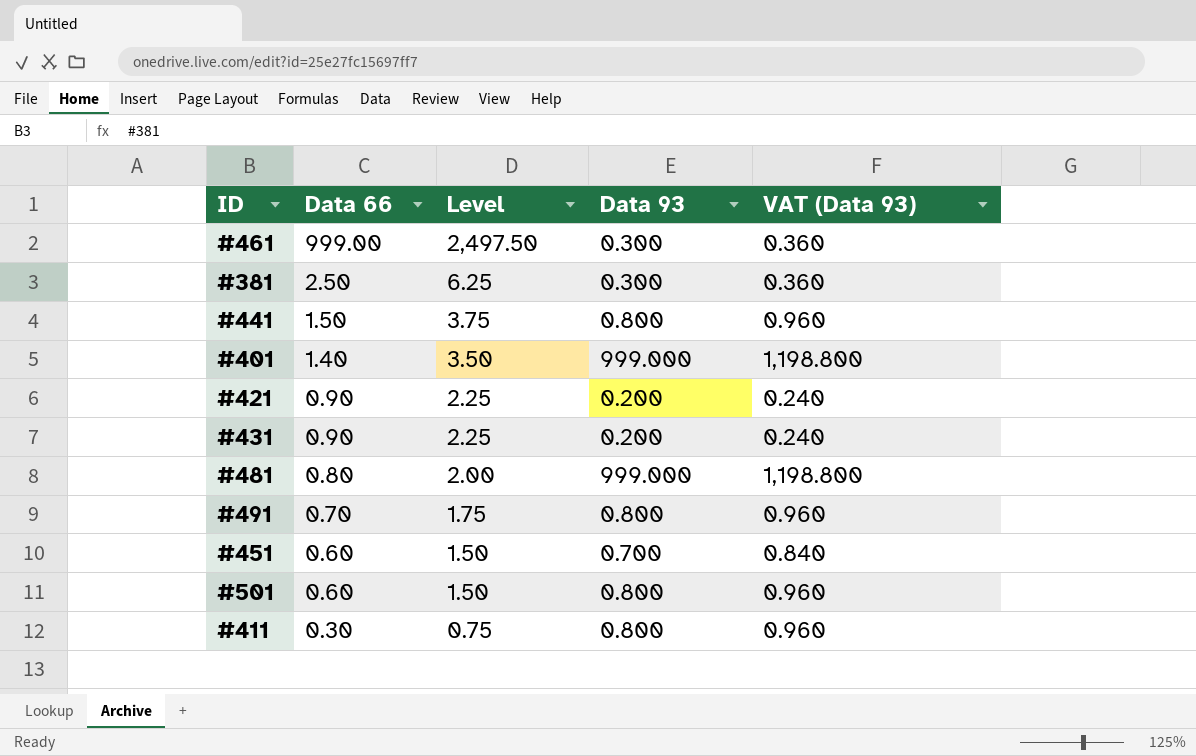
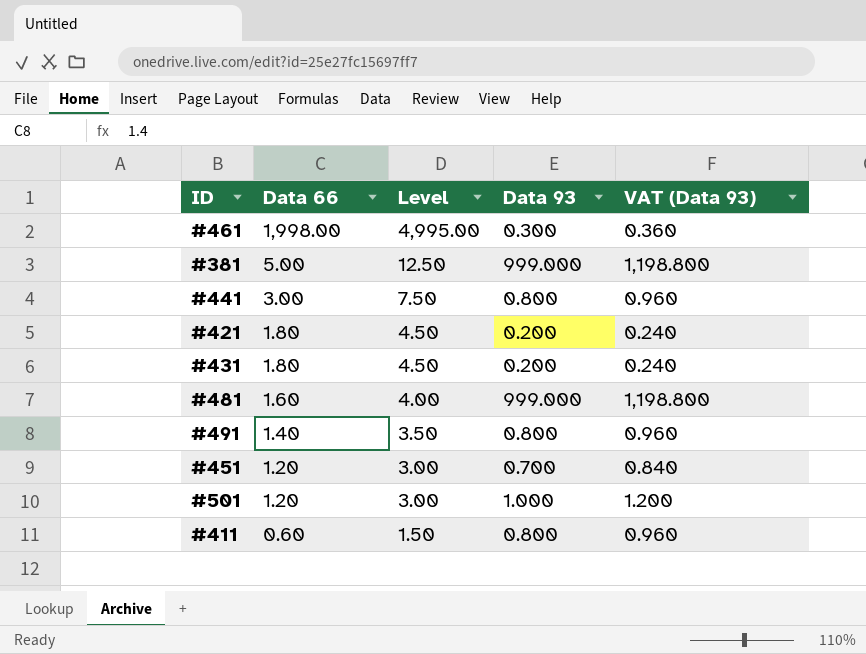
row #401: 1.40 | 3.50 | 999.000 | 1,198.800 -> none
#461 | Data 66: 999.00 -> 1,998.00
#461 | Level: 2,497.50 -> 4,995.00
#381 | Data 66: 2.50 -> 5.00
#381 | Level: 6.25 -> 12.50
#381 | Data 93: 0.300 -> 999.000
#381 | VAT (Data 93): 0.360 -> 1,198.800
#441 | Data 66: 1.50 -> 3.00
#441 | Level: 3.75 -> 7.50
#421 | Data 66: 0.90 -> 1.80
#421 | Level: 2.25 -> 4.50
#431 | Data 66: 0.90 -> 1.80
#431 | Level: 2.25 -> 4.50
#481 | Data 66: 0.80 -> 1.60
#481 | Level: 2.00 -> 4.00
#491 | Data 66: 0.70 -> 1.40
#491 | Level: 1.75 -> 3.50
#451 | Data 66: 0.60 -> 1.20
#451 | Level: 1.50 -> 3.00
#501 | Data 66: 0.60 -> 1.20
#501 | Level: 1.50 -> 3.00
#501 | Data 93: 0.800 -> 1.000
#501 | VAT (Data 93): 0.960 -> 1.200
#411 | Data 66: 0.30 -> 0.60
#411 | Level: 0.75 -> 1.50

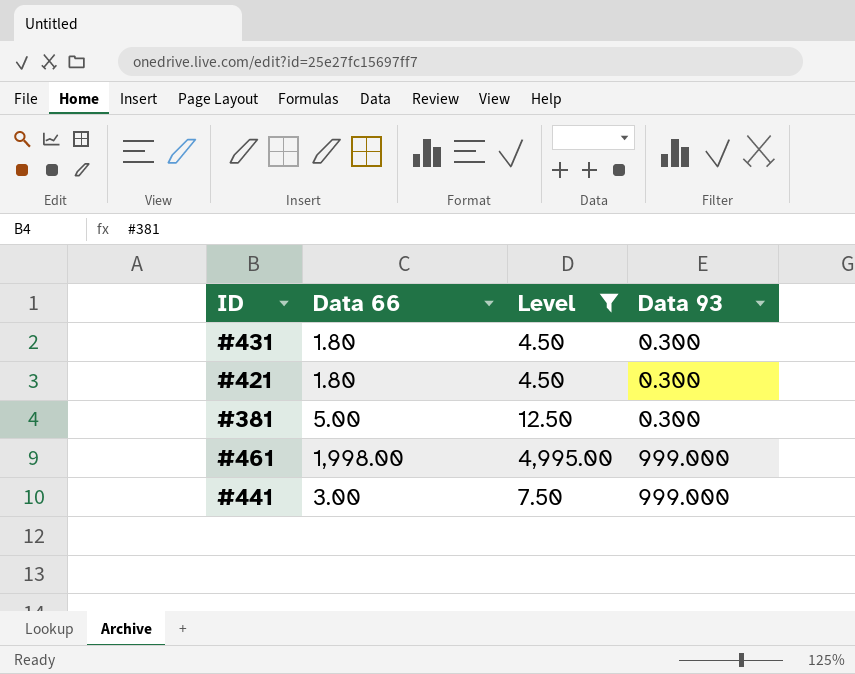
filter: none -> Level >= 4.50
row order: Data 66 descending -> Data 93 ascending
column VAT (Data 93) | formula: [Data 93] * 1.2 -> none
#431 | Data 93: 0.200 -> 0.300
#421 | Data 93: 0.200 -> 0.300
#381 | Data 93: 999.000 -> 0.300
#461 | Data 93: 0.300 -> 999.000
#441 | Data 93: 0.800 -> 999.000

